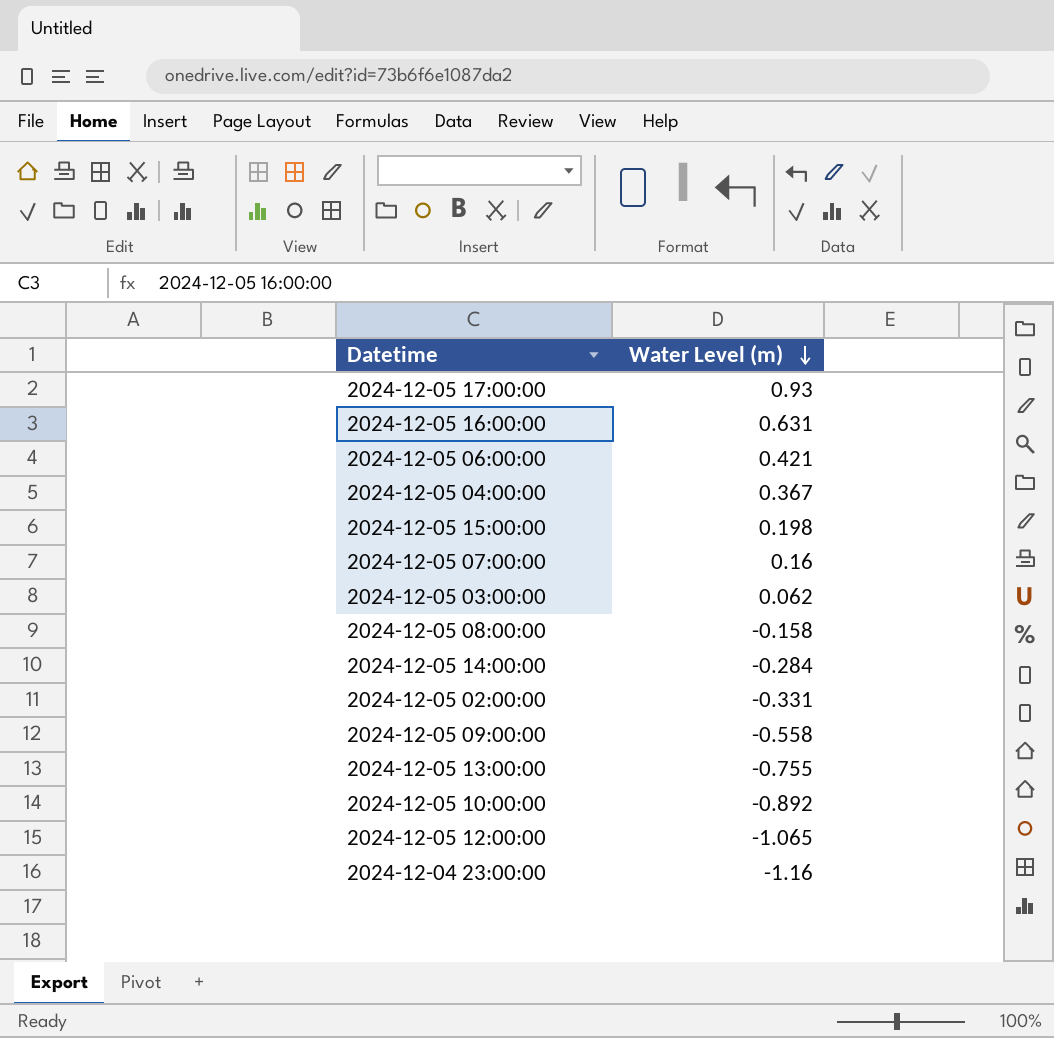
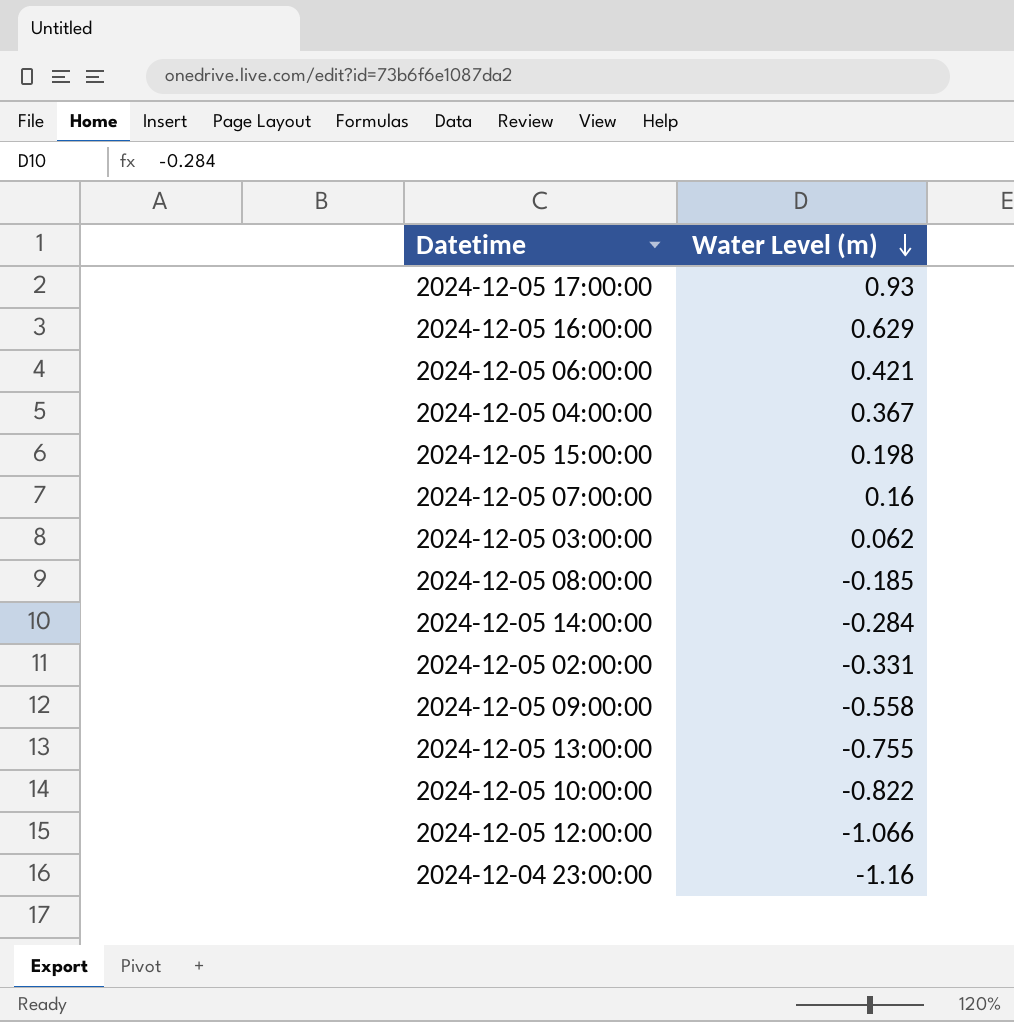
2024-12-05 16:00:00 | Water Level (m): 0.631 -> 0.629
2024-12-05 08:00:00 | Water Level (m): -0.158 -> -0.185
2024-12-05 10:00:00 | Water Level (m): -0.892 -> -0.822
2024-12-05 12:00:00 | Water Level (m): -1.065 -> -1.066

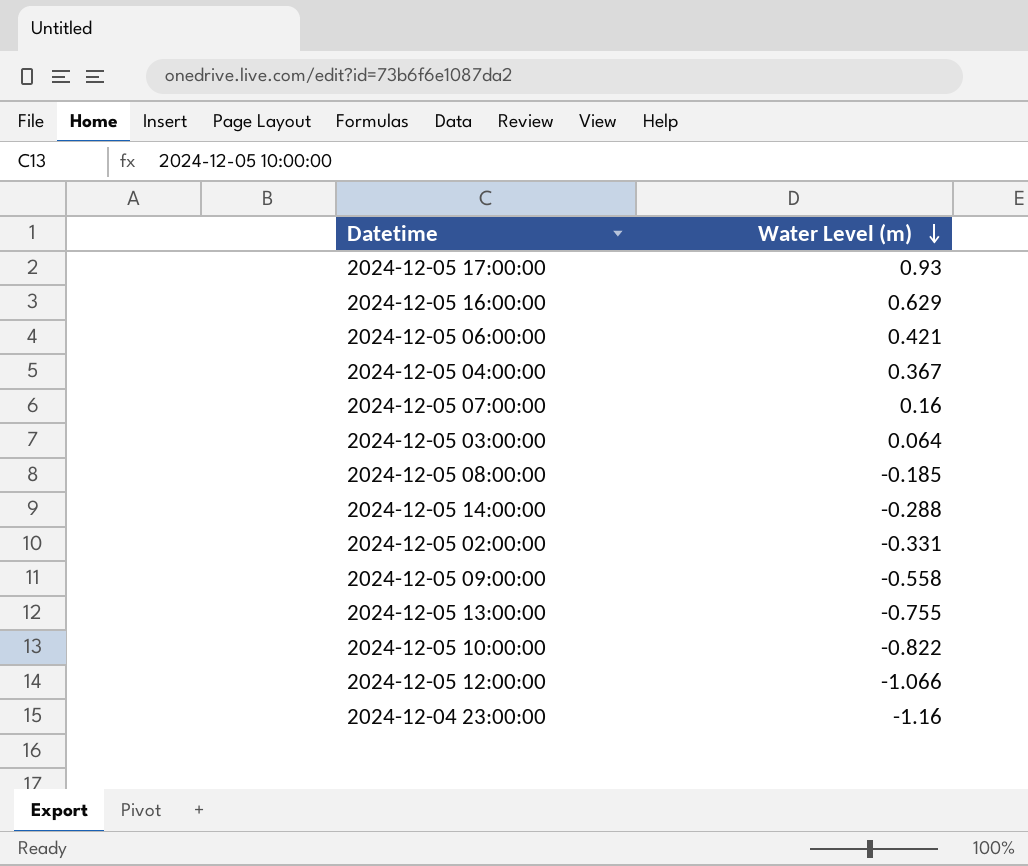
row 2024-12-05 15:00:00: 0.198 -> none
2024-12-05 03:00:00 | Water Level (m): 0.062 -> 0.064
2024-12-05 14:00:00 | Water Level (m): -0.284 -> -0.288

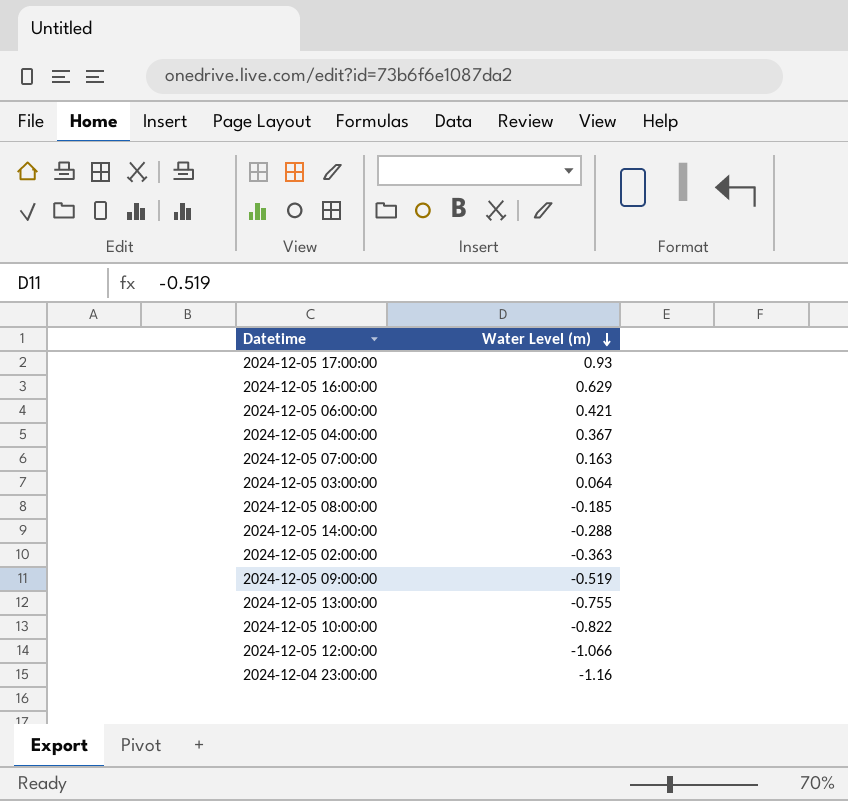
2024-12-05 07:00:00 | Water Level (m): 0.16 -> 0.163
2024-12-05 02:00:00 | Water Level (m): -0.331 -> -0.363
2024-12-05 09:00:00 | Water Level (m): -0.558 -> -0.519

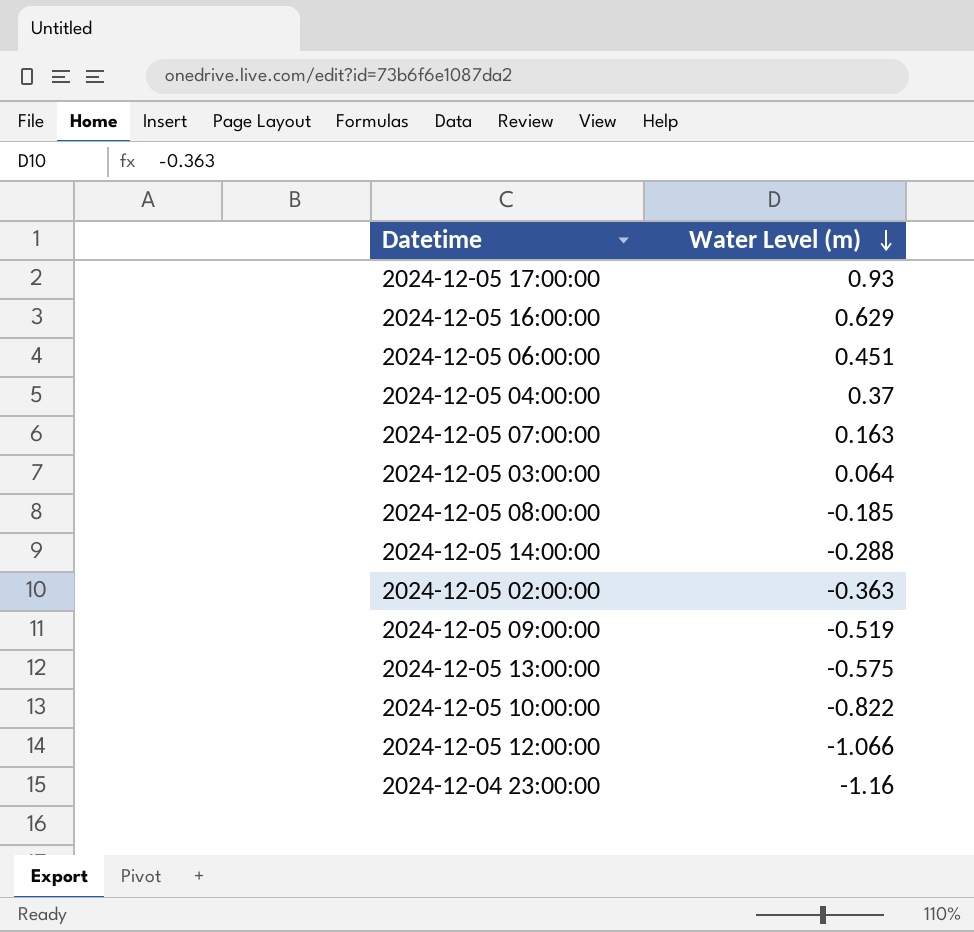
2024-12-05 06:00:00 | Water Level (m): 0.421 -> 0.451
2024-12-05 04:00:00 | Water Level (m): 0.367 -> 0.37
2024-12-05 13:00:00 | Water Level (m): -0.755 -> -0.575

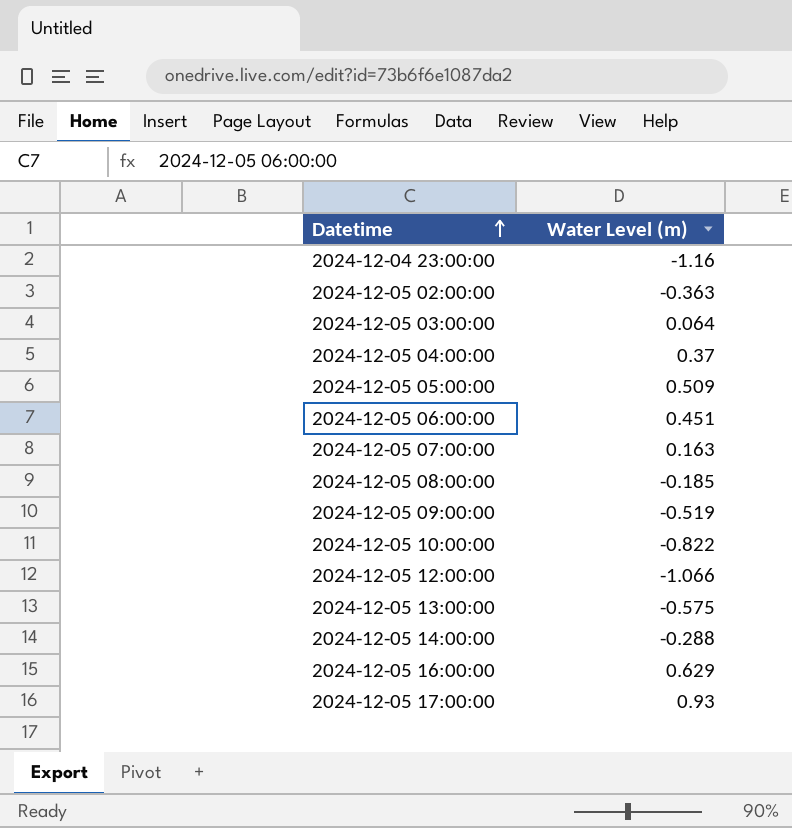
row order: Water Level (m) descending -> Datetime ascending
row 2024-12-05 05:00:00: none -> 0.509

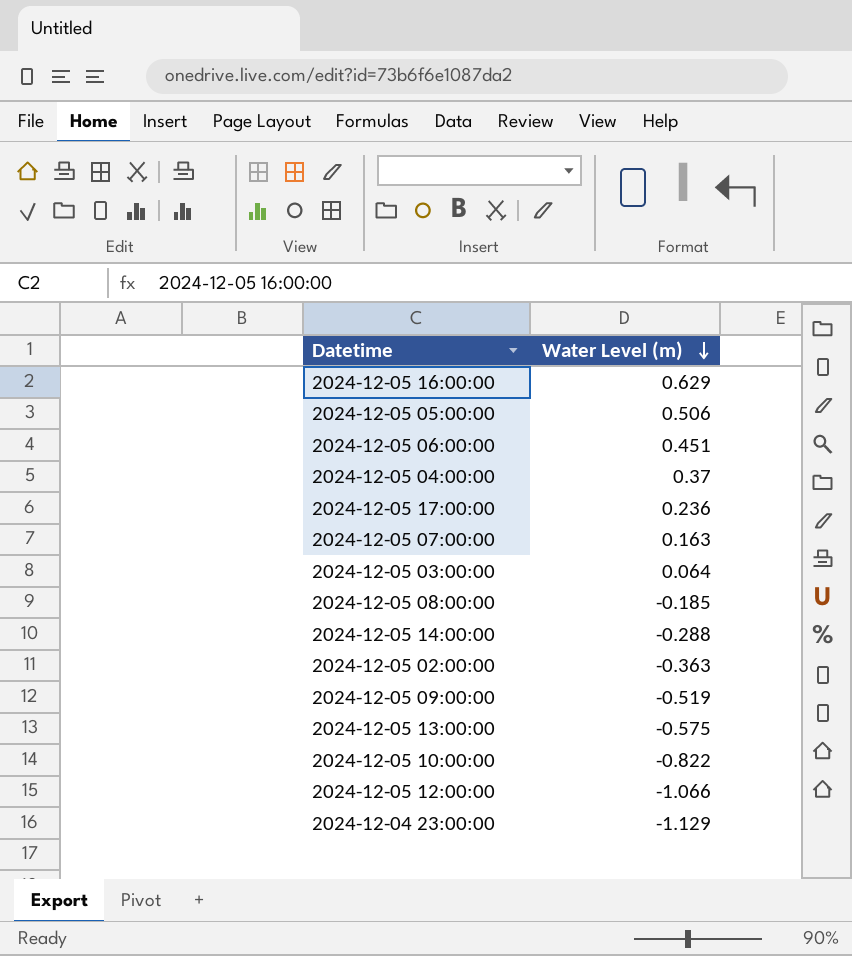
row order: Datetime ascending -> Water Level (m) descending
2024-12-05 05:00:00 | Water Level (m): 0.509 -> 0.506
2024-12-05 17:00:00 | Water Level (m): 0.93 -> 0.236
2024-12-04 23:00:00 | Water Level (m): -1.16 -> -1.129

